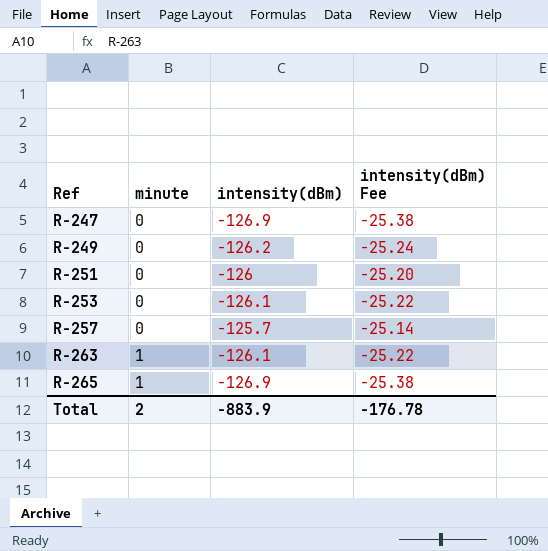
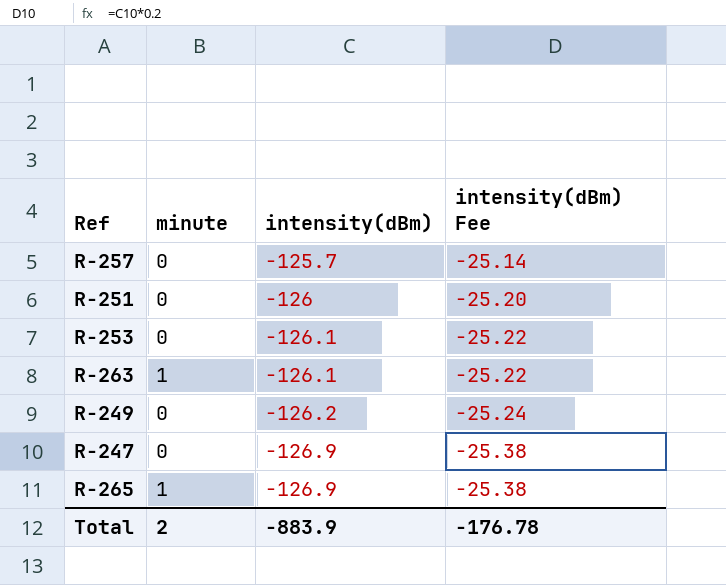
row order: Ref ascending -> intensity(dBm) descending

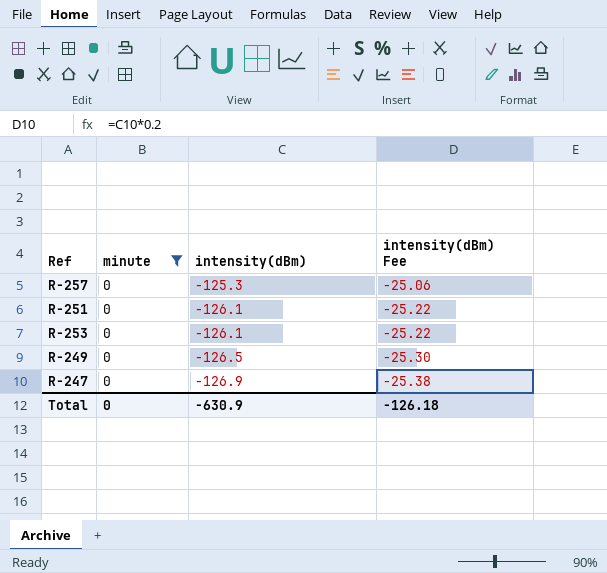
filter: none -> minute = 0
R-257 | intensity(dBm): -125.7 -> -125.3
R-257 | intensity(dBm) Fee: -25.14 -> -25.06
R-251 | intensity(dBm): -126 -> -126.1
R-251 | intensity(dBm) Fee: -25.20 -> -25.22
R-249 | intensity(dBm): -126.2 -> -126.5
R-249 | intensity(dBm) Fee: -25.24 -> -25.30
Total | minute: 2 -> 0
Total | intensity(dBm): -883.9 -> -630.9
Total | intensity(dBm) Fee: -176.78 -> -126.18

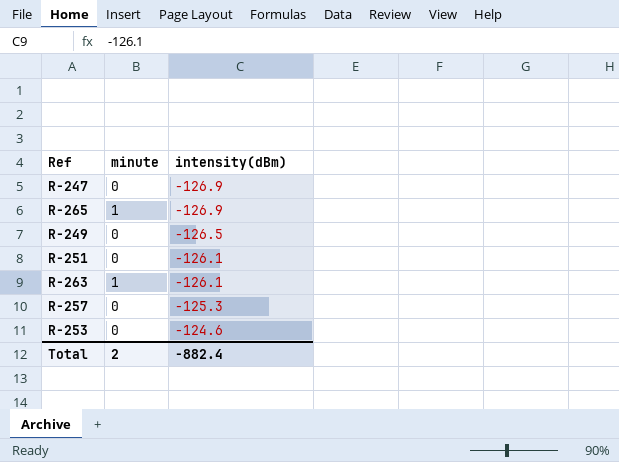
filter: minute = 0 -> none
row order: intensity(dBm) descending -> intensity(dBm) ascending
column intensity(dBm) Fee | formula: [intensity(dBm)] * 0.2 -> none
R-253 | intensity(dBm): -126.1 -> -124.6
Total | minute: 0 -> 2
Total | intensity(dBm): -630.9 -> -882.4

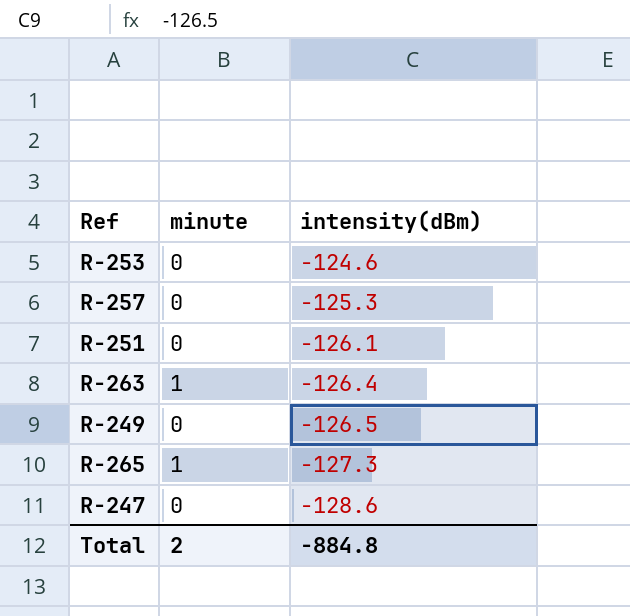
row order: intensity(dBm) ascending -> intensity(dBm) descending
R-263 | intensity(dBm): -126.1 -> -126.4
R-265 | intensity(dBm): -126.9 -> -127.3
R-247 | intensity(dBm): -126.9 -> -128.6
Total | intensity(dBm): -882.4 -> -884.8

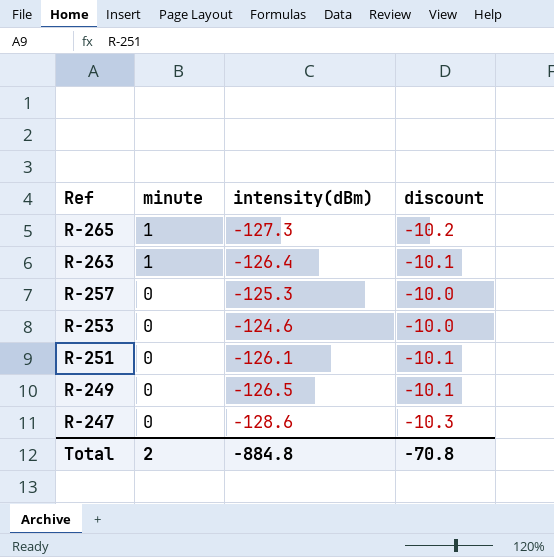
row order: intensity(dBm) descending -> Ref descending
column discount | formula: none -> [intensity(dBm)] * 0.08

